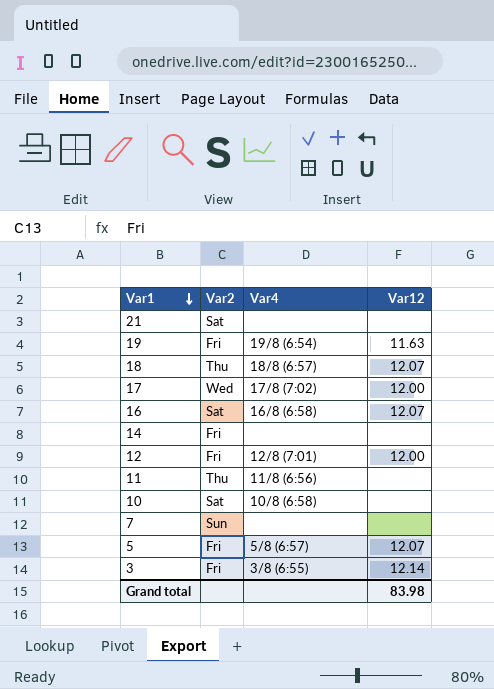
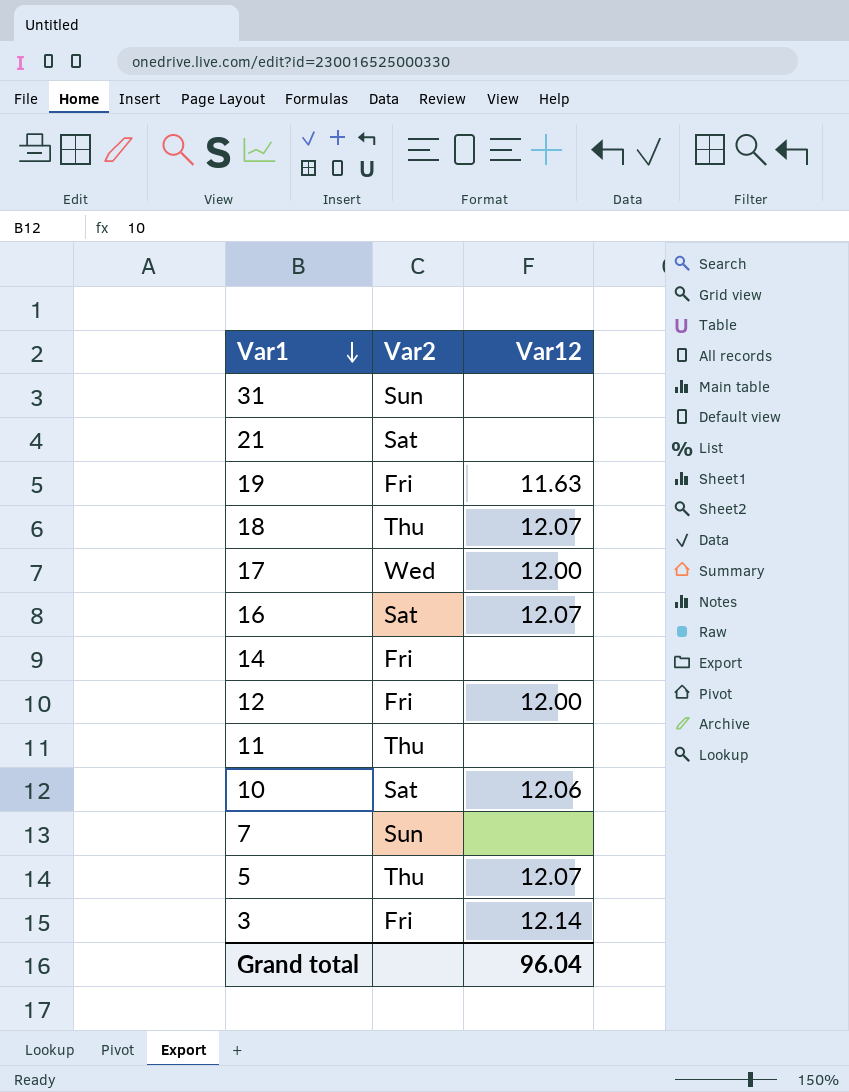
column Var4 | position: 3 -> none
row 31: none -> Sun | none
10 | Var12: none -> 12.06
5 | Var2: Fri -> Thu
Grand total | Var12: 83.98 -> 96.04

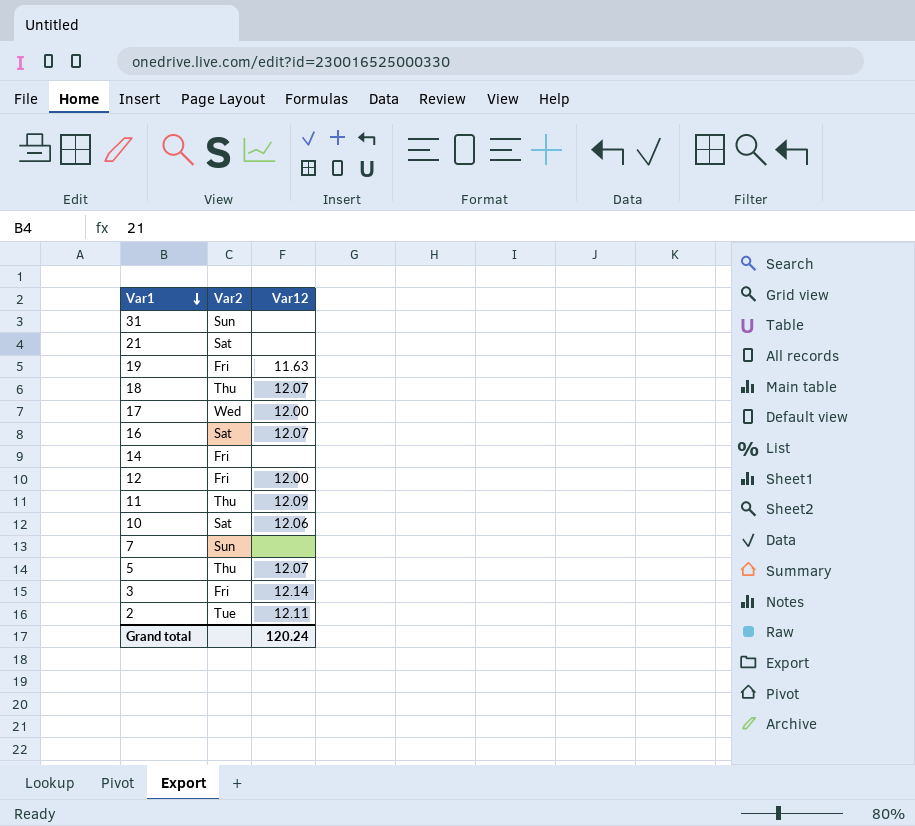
11 | Var12: none -> 12.09
row 2: none -> Tue | 12.11
Grand total | Var12: 96.04 -> 120.24

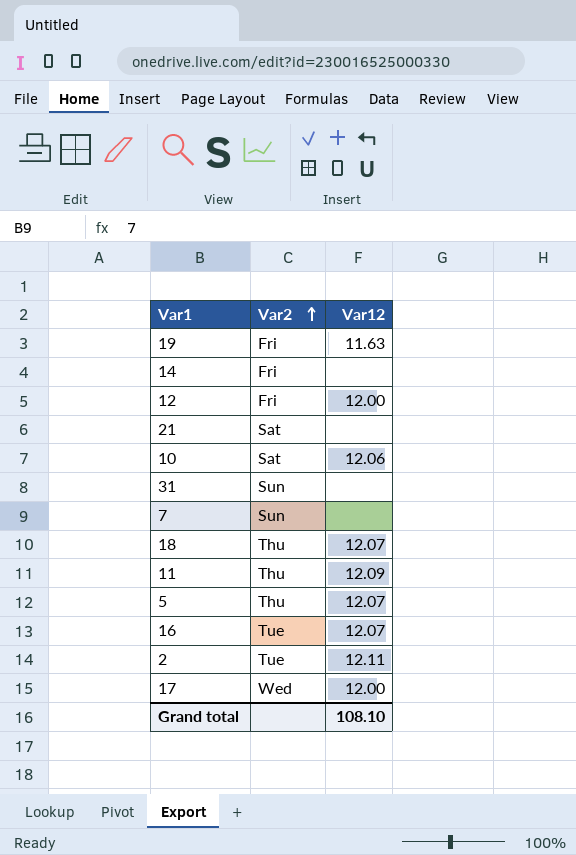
row order: Var1 descending -> Var2 ascending
row 3: Fri | 12.14 -> none
16 | Var2: Sat -> Tue
Grand total | Var12: 120.24 -> 108.10

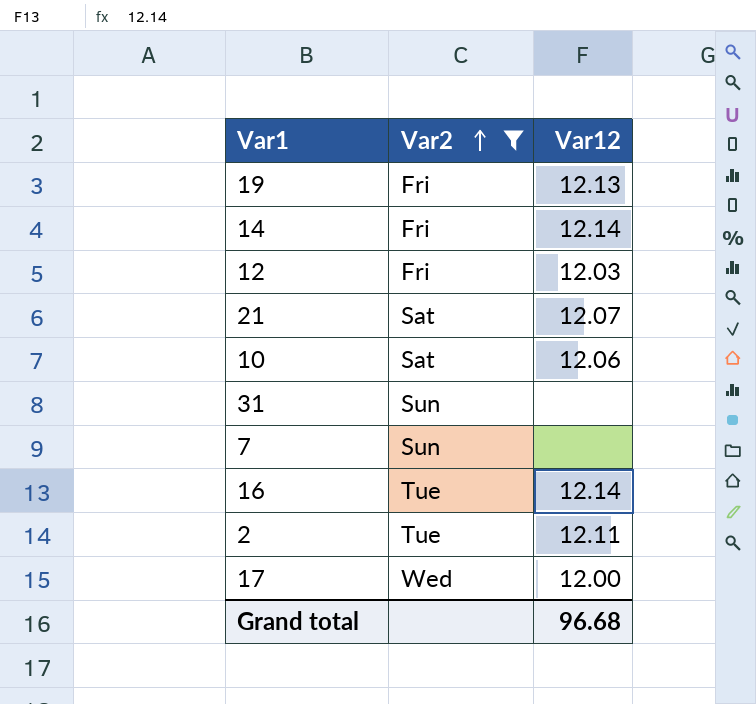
filter: none -> Var2 != Thu
19 | Var12: 11.63 -> 12.13
14 | Var12: none -> 12.14
12 | Var12: 12.00 -> 12.03
21 | Var12: none -> 12.07
16 | Var12: 12.07 -> 12.14
Grand total | Var12: 108.10 -> 96.68

